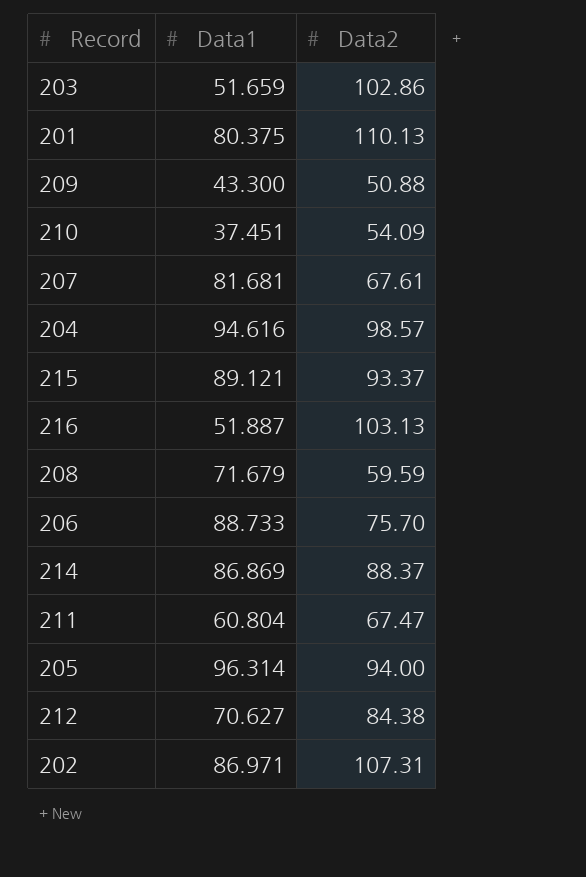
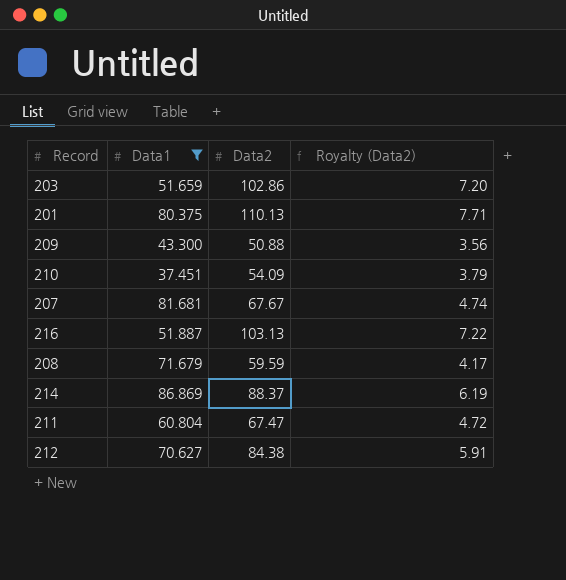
filter: none -> Data1 <= 86.869
column Royalty (Data2) | formula: none -> [Data2] * 0.07
207 | Data2: 67.61 -> 67.67

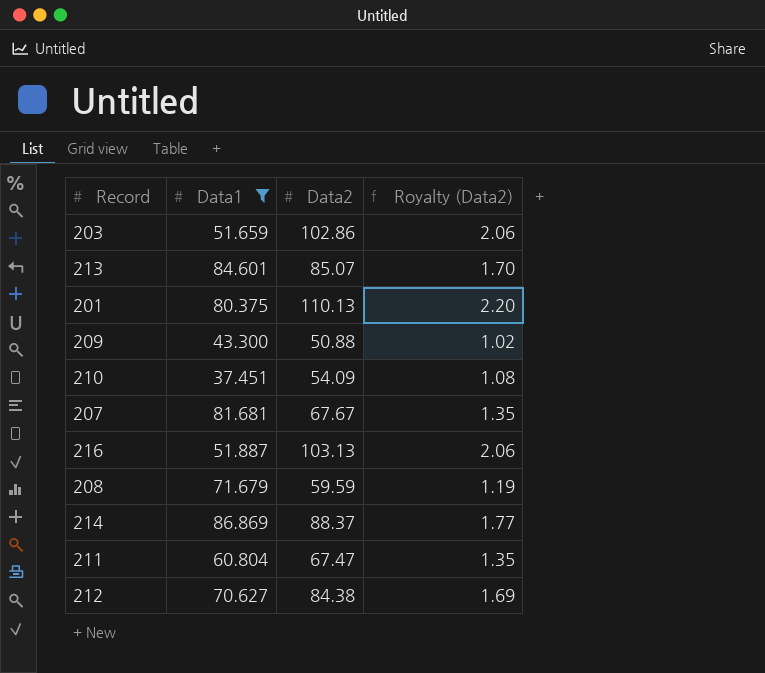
column Royalty (Data2) | formula: [Data2] * 0.07 -> [Data2] * 0.02
row 213: none -> 84.601 | 85.07 | 1.70

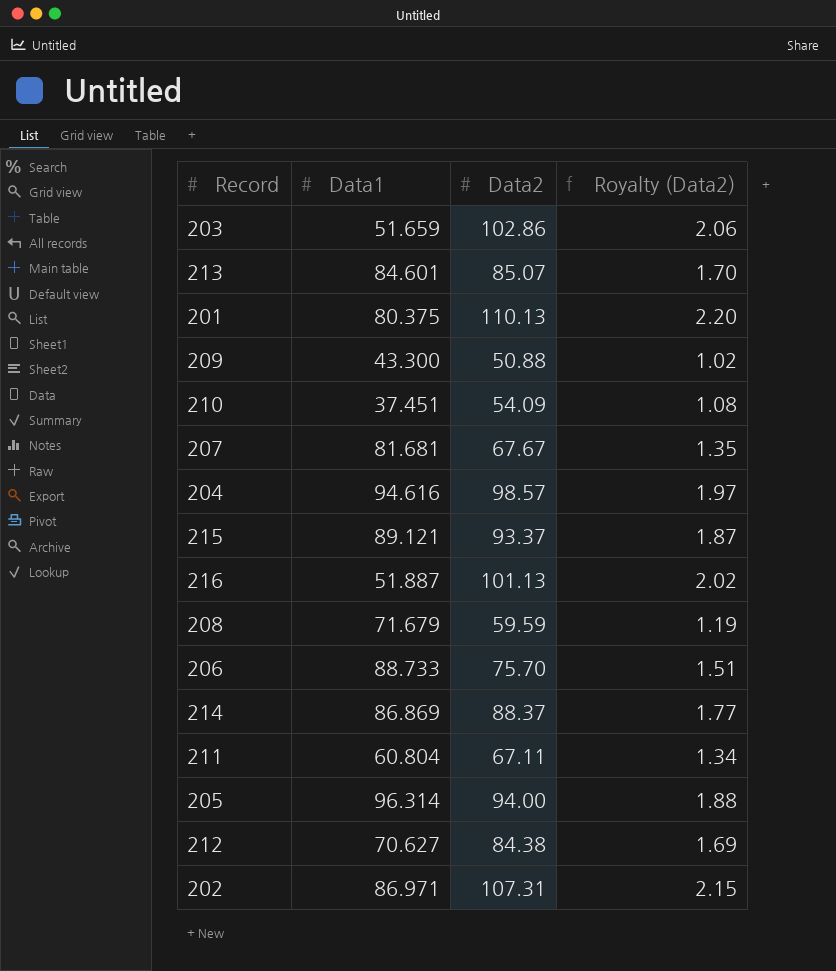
filter: Data1 <= 86.869 -> none
216 | Data2: 103.13 -> 101.13
216 | Royalty (Data2): 2.06 -> 2.02
211 | Data2: 67.47 -> 67.11
211 | Royalty (Data2): 1.35 -> 1.34

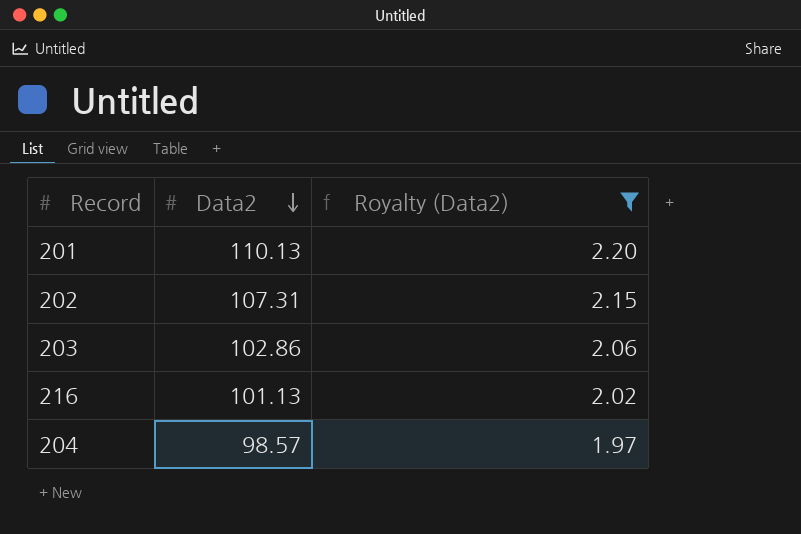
filter: none -> Royalty (Data2) >= 1.97
row order: none -> Data2 descending
column Data1 | position: 2 -> none

